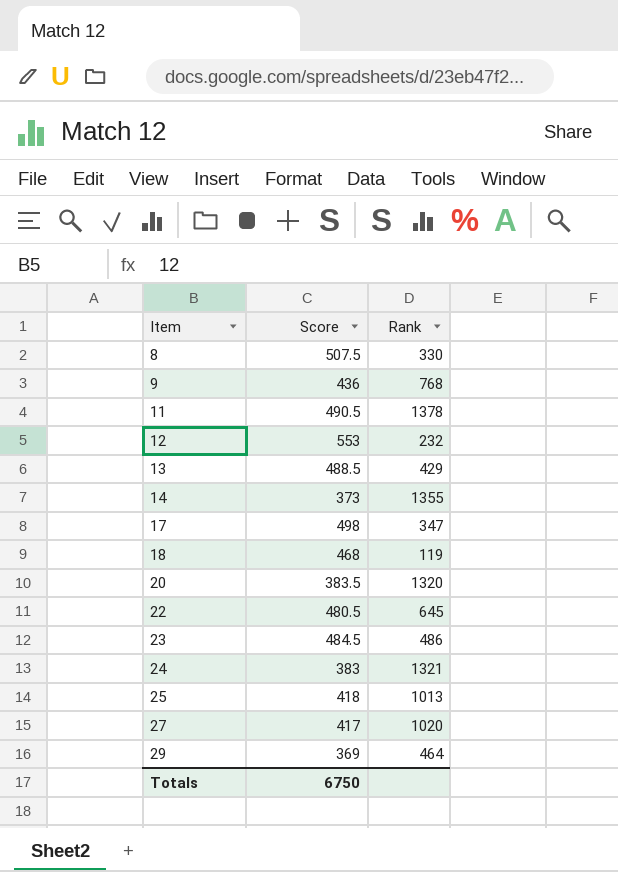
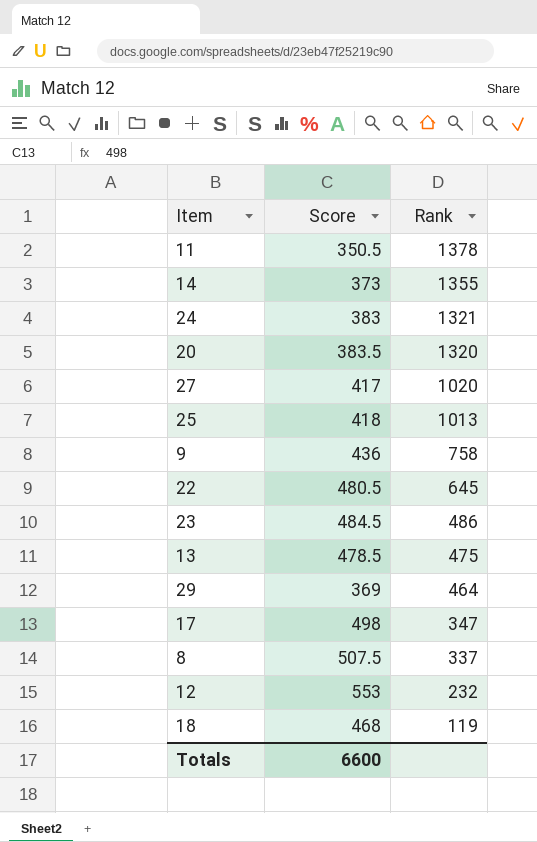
row order: Item ascending -> Rank descending
11 | Score: 490.5 -> 350.5
9 | Rank: 768 -> 758
13 | Score: 488.5 -> 478.5
13 | Rank: 429 -> 475
8 | Rank: 330 -> 337
Totals | Score: 6750 -> 6600

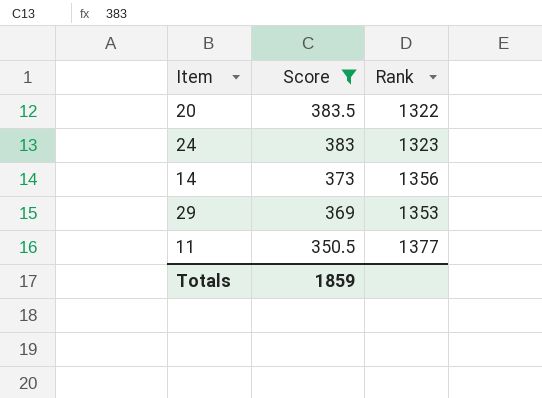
filter: none -> Score <= 383.5
row order: Rank descending -> Score descending
20 | Rank: 1320 -> 1322
24 | Rank: 1321 -> 1323
14 | Rank: 1355 -> 1356
29 | Rank: 464 -> 1353
11 | Rank: 1378 -> 1377
Totals | Score: 6600 -> 1859

